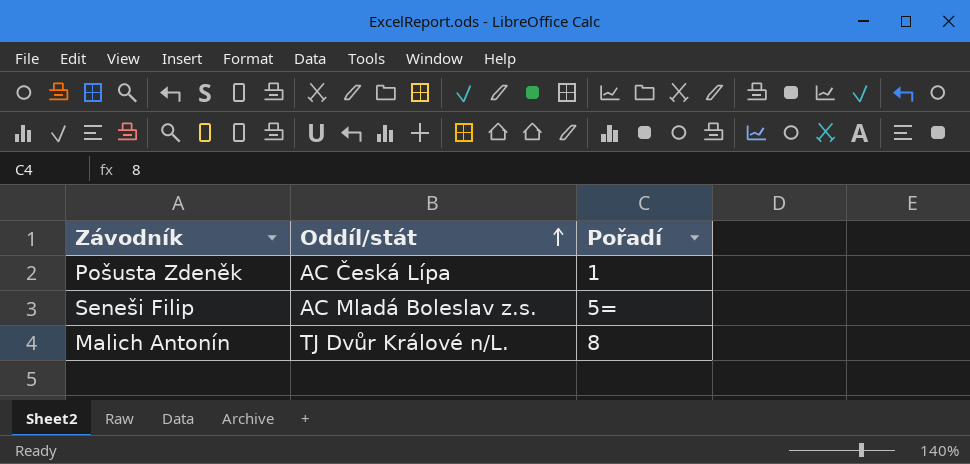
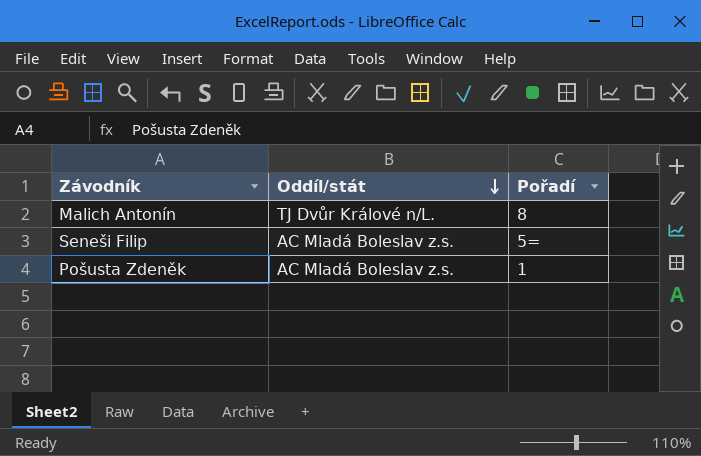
row order: Oddíl/stát ascending -> Oddíl/stát descending
Pošusta Zdeněk | Oddíl/stát: AC Česká Lípa -> AC Mladá Boleslav z.s.

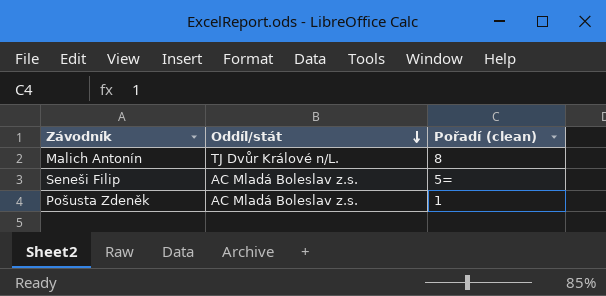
column name: Pořadí -> Pořadí (clean)

